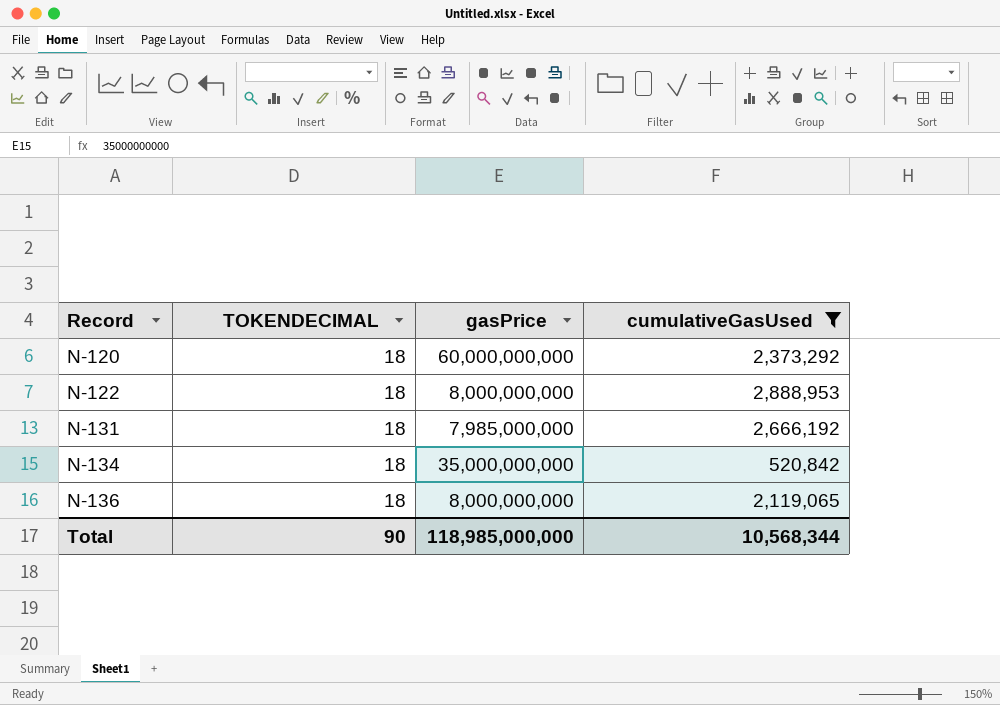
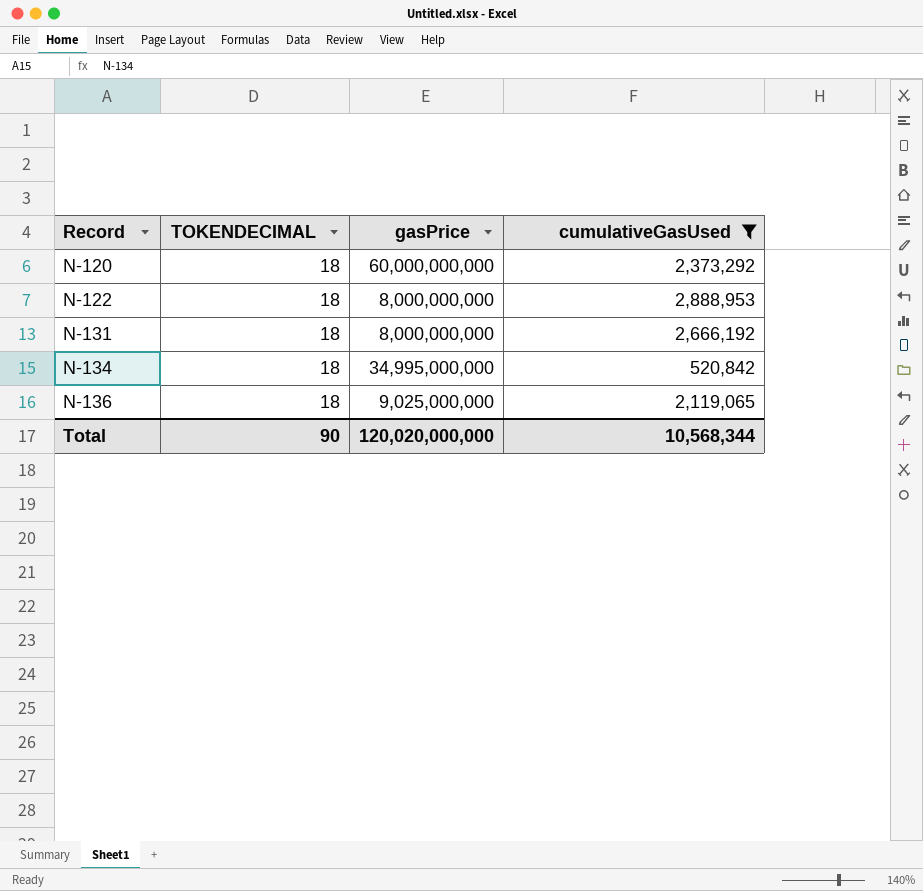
N-131 | gasPrice: 7,985,000,000 -> 8,000,000,000
N-134 | gasPrice: 35,000,000,000 -> 34,995,000,000
N-136 | gasPrice: 8,000,000,000 -> 9,025,000,000
Total | gasPrice: 118,985,000,000 -> 120,020,000,000

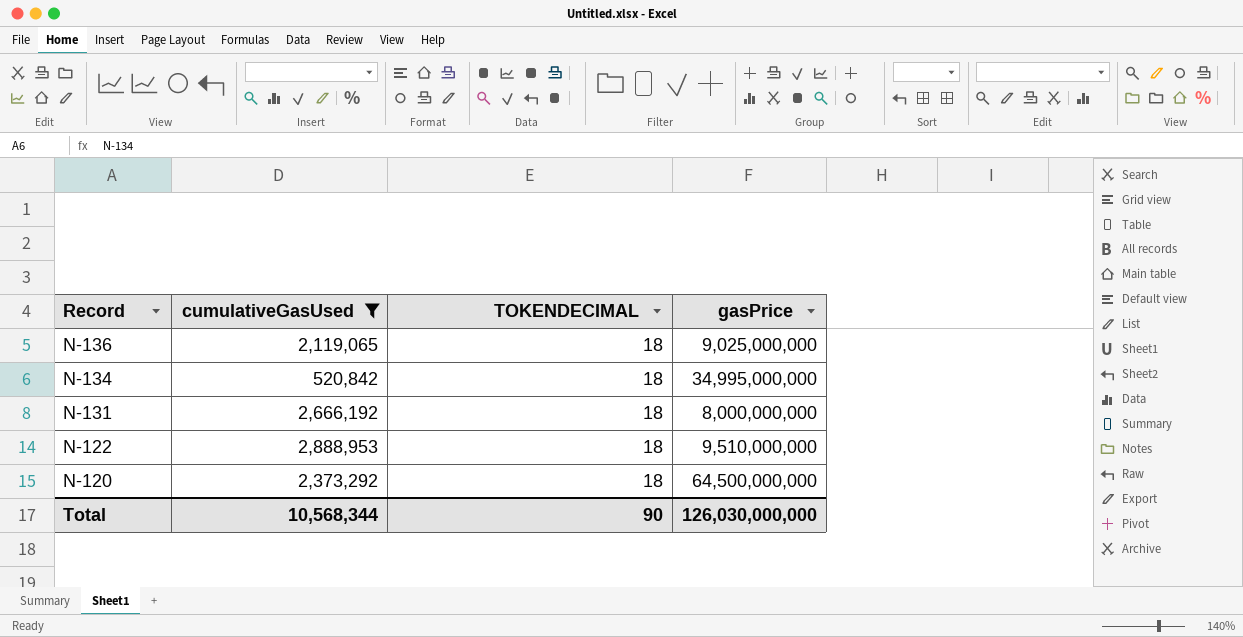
row order: Record ascending -> Record descending
column cumulativeGasUsed | position: 4 -> 2
N-122 | gasPrice: 8,000,000,000 -> 9,510,000,000
N-120 | gasPrice: 60,000,000,000 -> 64,500,000,000
Total | gasPrice: 120,020,000,000 -> 126,030,000,000

